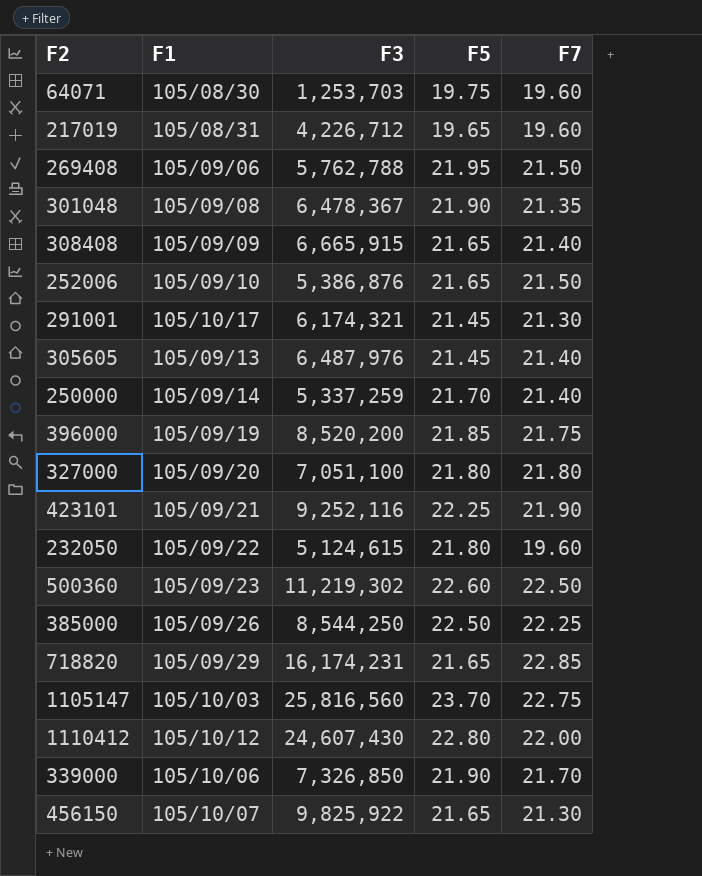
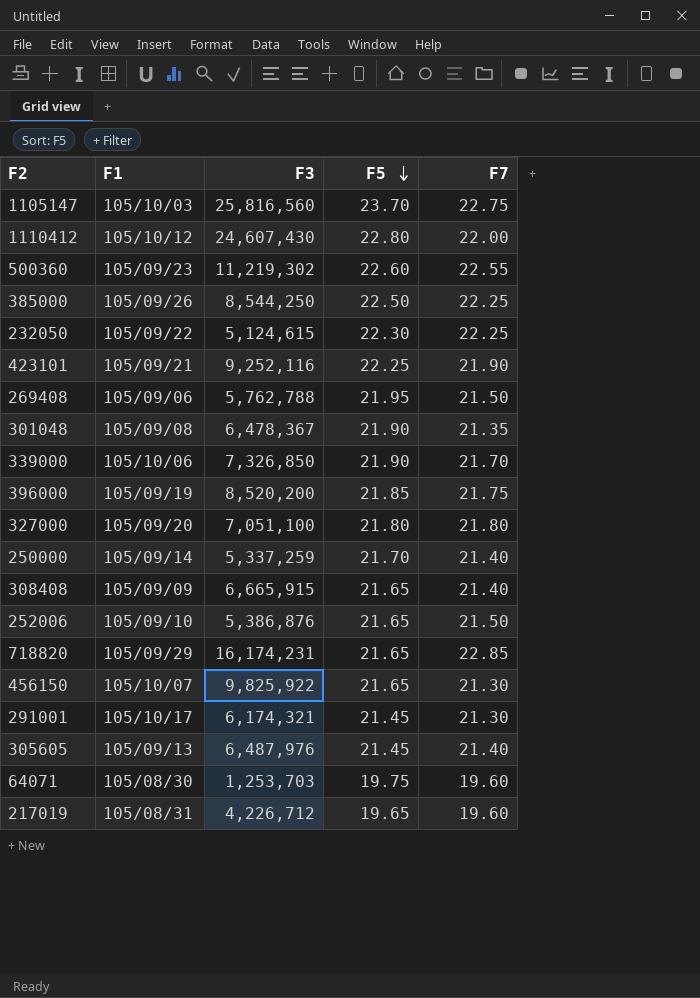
row order: none -> F5 descending
500360 | F7: 22.50 -> 22.55
232050 | F5: 21.80 -> 22.30
232050 | F7: 19.60 -> 22.25

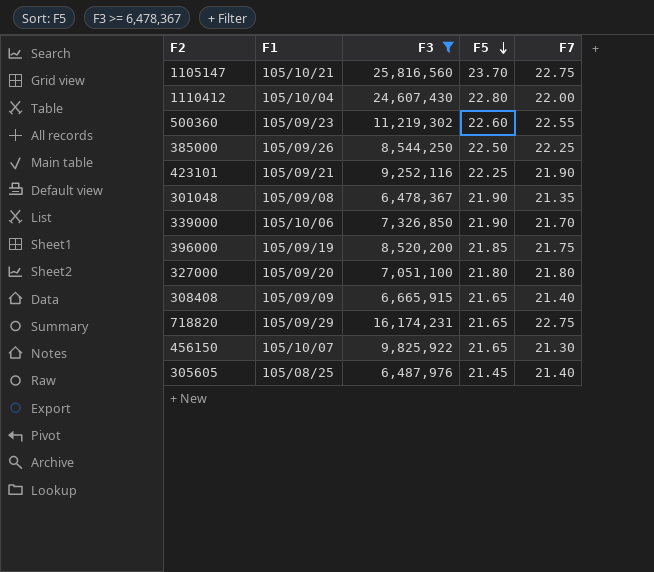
filter: none -> F3 >= 6,478,367
1105147 | F1: 105/10/03 -> 105/10/21
1110412 | F1: 105/10/12 -> 105/10/04
718820 | F7: 22.85 -> 22.75
305605 | F1: 105/09/13 -> 105/08/25

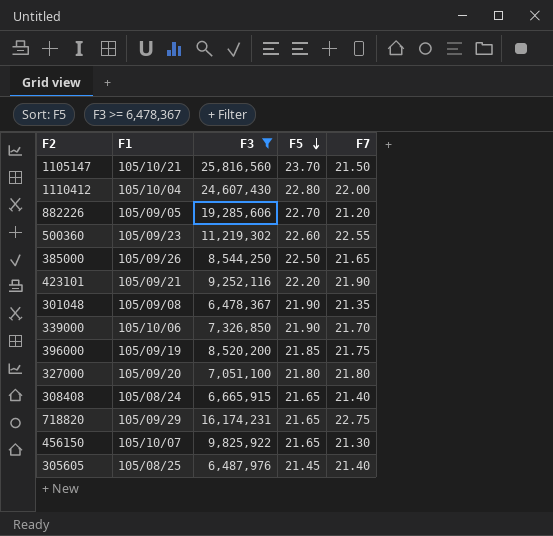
1105147 | F7: 22.75 -> 21.50
row 882226: none -> 105/09/05 | 19,285,606 | 22.70 | 21.20
385000 | F7: 22.25 -> 21.65
423101 | F5: 22.25 -> 22.20
308408 | F1: 105/09/09 -> 105/08/24

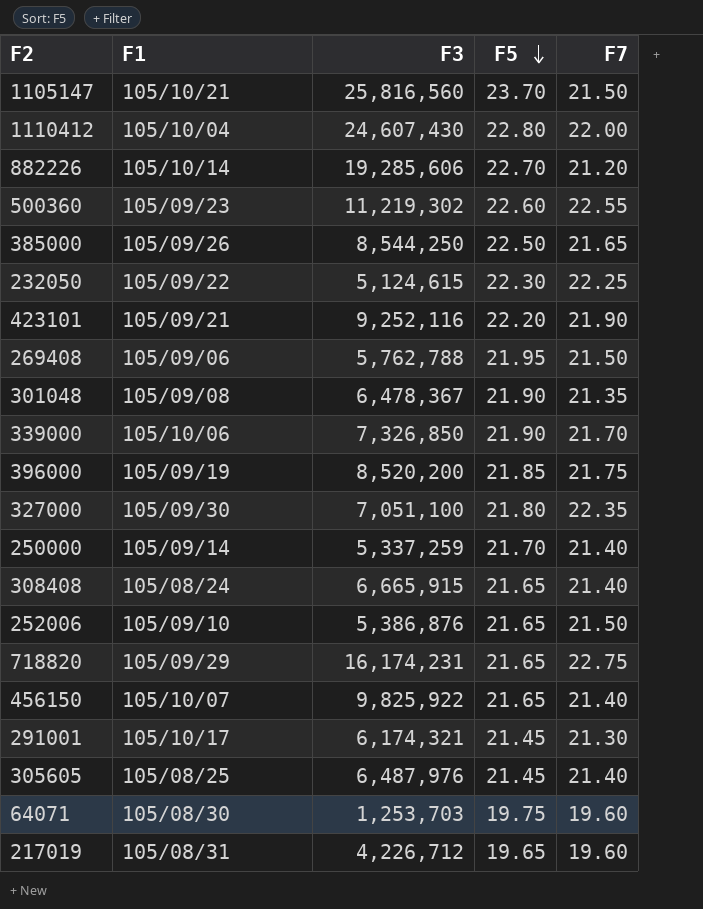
filter: F3 >= 6,478,367 -> none
882226 | F1: 105/09/05 -> 105/10/14
327000 | F1: 105/09/20 -> 105/09/30
327000 | F7: 21.80 -> 22.35
456150 | F7: 21.30 -> 21.40

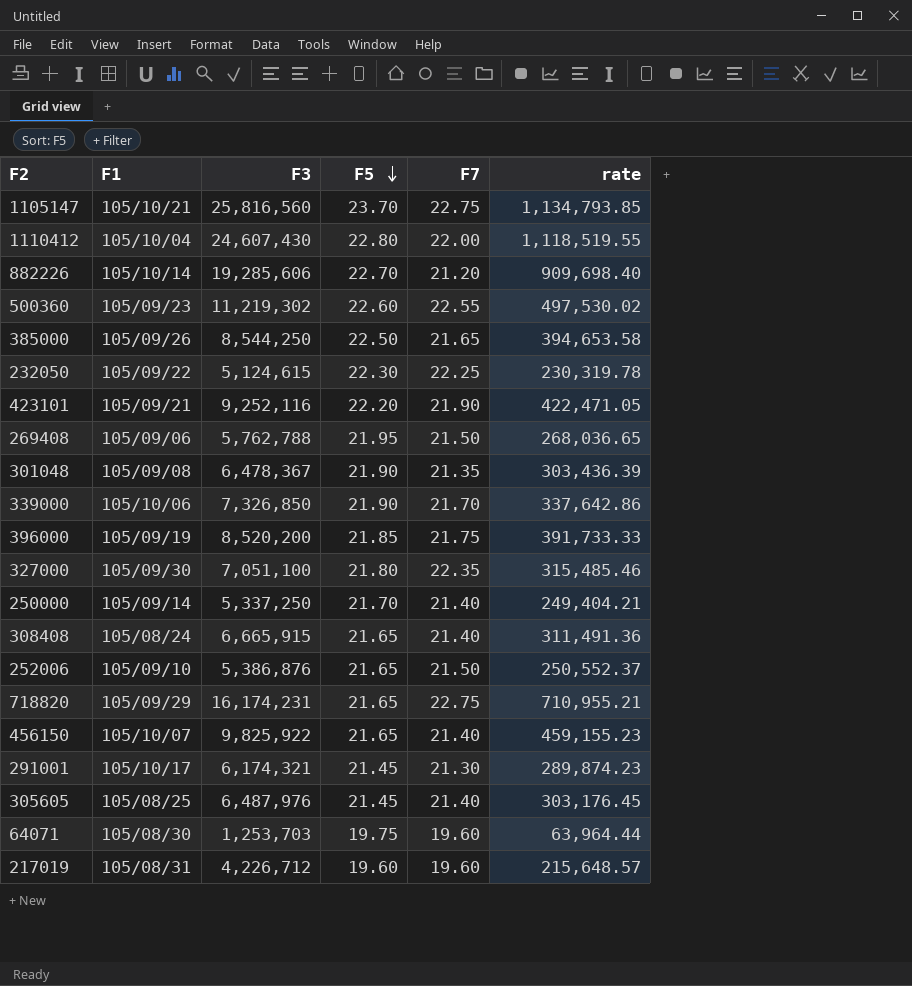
column rate | formula: none -> [F3] / [F7]
1105147 | F7: 21.50 -> 22.75
250000 | F3: 5,337,259 -> 5,337,250
217019 | F5: 19.65 -> 19.60

